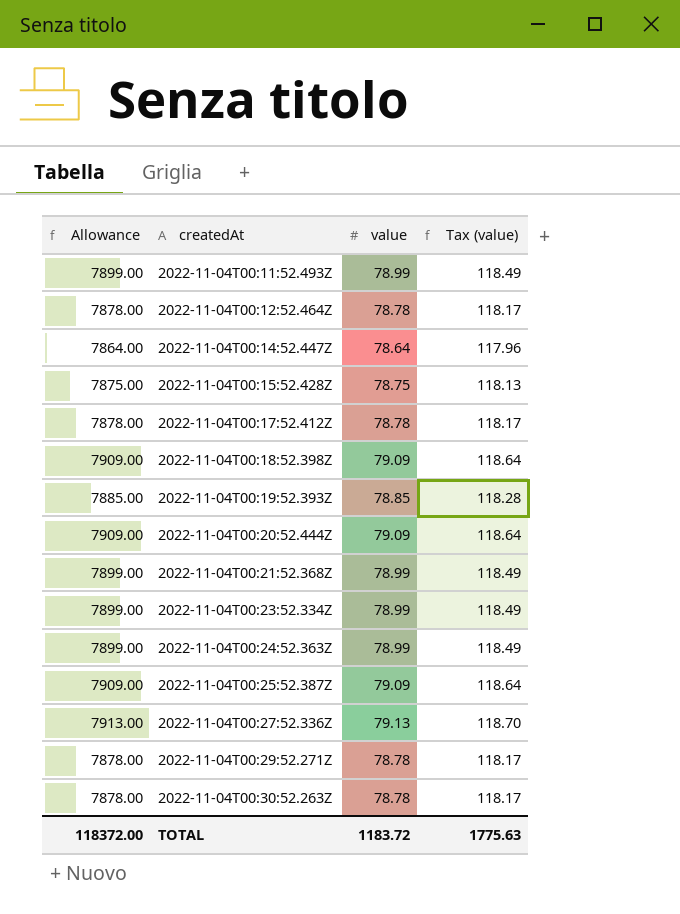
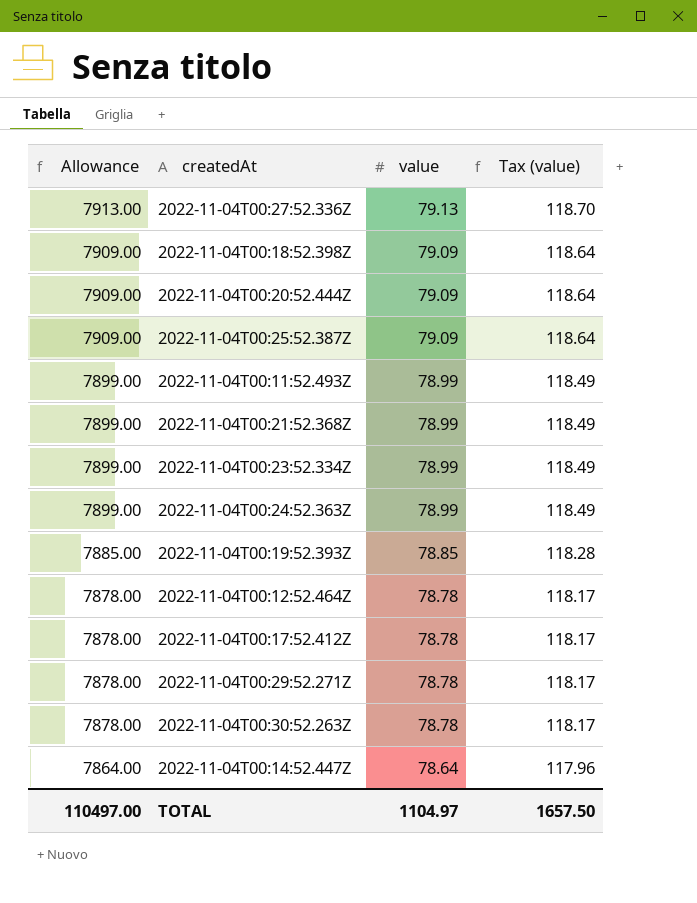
row order: createdAt ascending -> Allowance descending
row 2022-11-04T00:15:52.428Z: 7875.00 | 78.75 | 118.13 -> none
TOTAL | Allowance: 118372.00 -> 110497.00
TOTAL | value: 1183.72 -> 1104.97
TOTAL | Tax (value): 1775.63 -> 1657.50

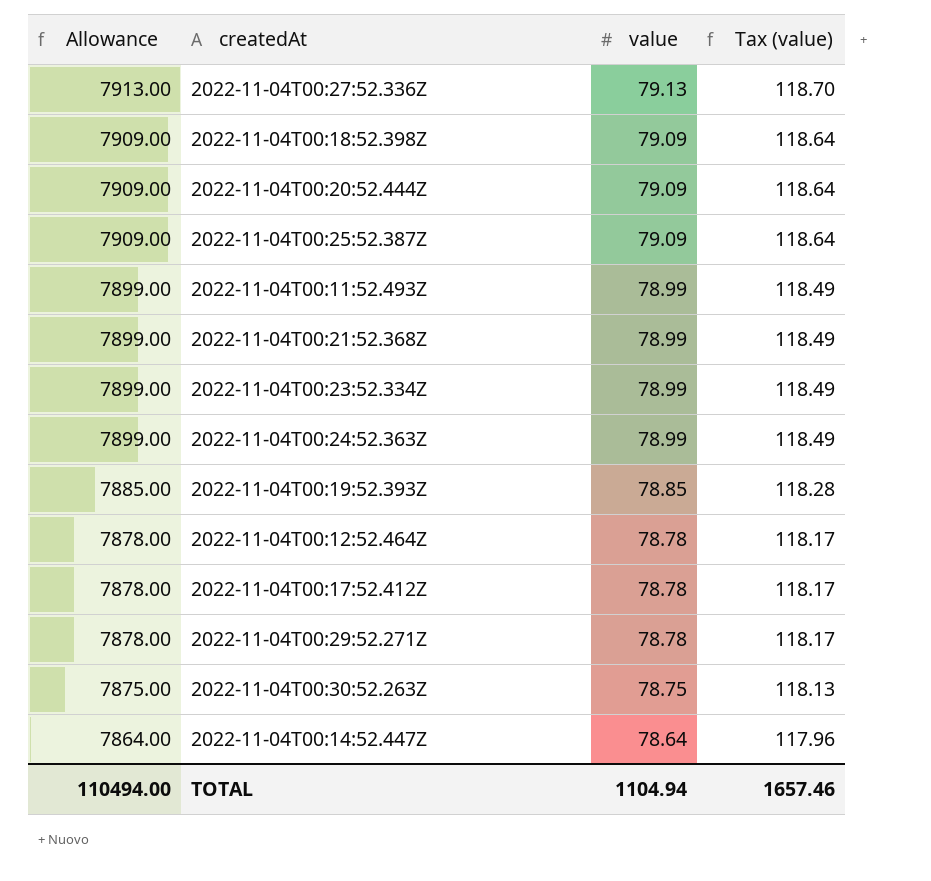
2022-11-04T00:30:52.263Z | Allowance: 7878.00 -> 7875.00
2022-11-04T00:30:52.263Z | value: 78.78 -> 78.75
2022-11-04T00:30:52.263Z | Tax (value): 118.17 -> 118.13
TOTAL | Allowance: 110497.00 -> 110494.00
TOTAL | value: 1104.97 -> 1104.94
TOTAL | Tax (value): 1657.50 -> 1657.46

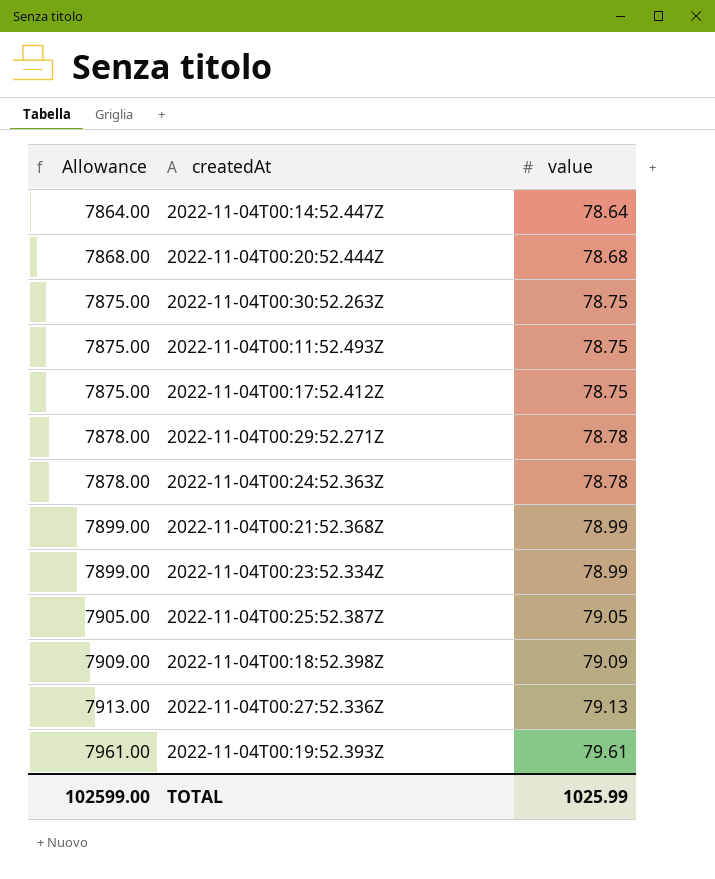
row order: Allowance descending -> Allowance ascending
column Tax (value) | formula: [value] * 1.5 -> none
row 2022-11-04T00:12:52.464Z: 7878.00 | 78.78 | 118.17 -> none
2022-11-04T00:20:52.444Z | Allowance: 7909.00 -> 7868.00
2022-11-04T00:20:52.444Z | value: 79.09 -> 78.68
2022-11-04T00:11:52.493Z | Allowance: 7899.00 -> 7875.00
2022-11-04T00:11:52.493Z | value: 78.99 -> 78.75
2022-11-04T00:17:52.412Z | Allowance: 7878.00 -> 7875.00
2022-11-04T00:17:52.412Z | value: 78.78 -> 78.75
2022-11-04T00:24:52.363Z | Allowance: 7899.00 -> 7878.00
2022-11-04T00:24:52.363Z | value: 78.99 -> 78.78
2022-11-04T00:25:52.387Z | Allowance: 7909.00 -> 7905.00
2022-11-04T00:25:52.387Z | value: 79.09 -> 79.05
2022-11-04T00:19:52.393Z | Allowance: 7885.00 -> 7961.00
2022-11-04T00:19:52.393Z | value: 78.85 -> 79.61
TOTAL | Allowance: 110494.00 -> 102599.00
TOTAL | value: 1104.94 -> 1025.99

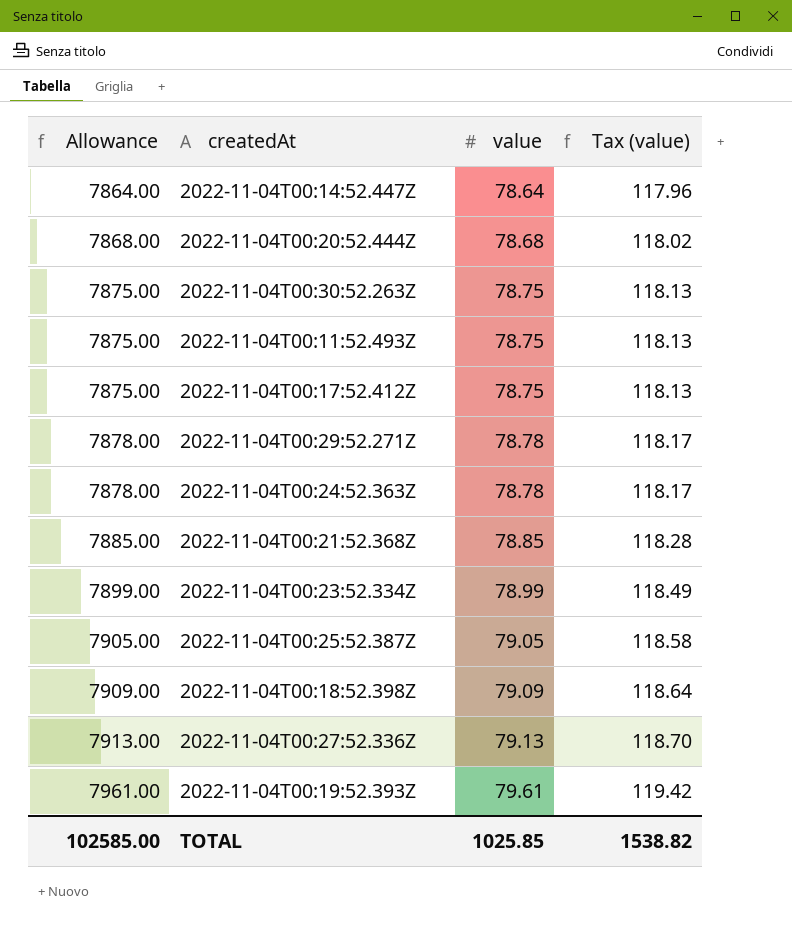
column Tax (value) | formula: none -> [value] * 1.5
2022-11-04T00:21:52.368Z | Allowance: 7899.00 -> 7885.00
2022-11-04T00:21:52.368Z | value: 78.99 -> 78.85
TOTAL | Allowance: 102599.00 -> 102585.00
TOTAL | value: 1025.99 -> 1025.85

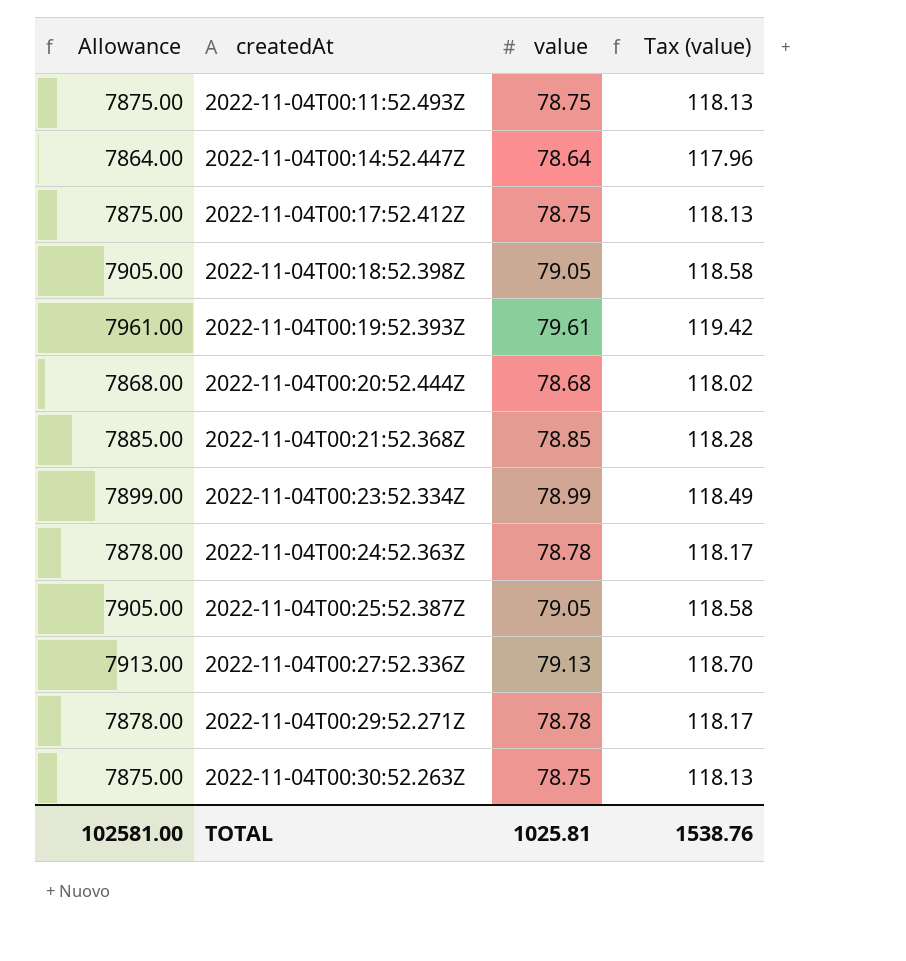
row order: Allowance ascending -> createdAt ascending
2022-11-04T00:18:52.398Z | Allowance: 7909.00 -> 7905.00
2022-11-04T00:18:52.398Z | value: 79.09 -> 79.05
2022-11-04T00:18:52.398Z | Tax (value): 118.64 -> 118.58
TOTAL | Allowance: 102585.00 -> 102581.00
TOTAL | value: 1025.85 -> 1025.81
TOTAL | Tax (value): 1538.82 -> 1538.76

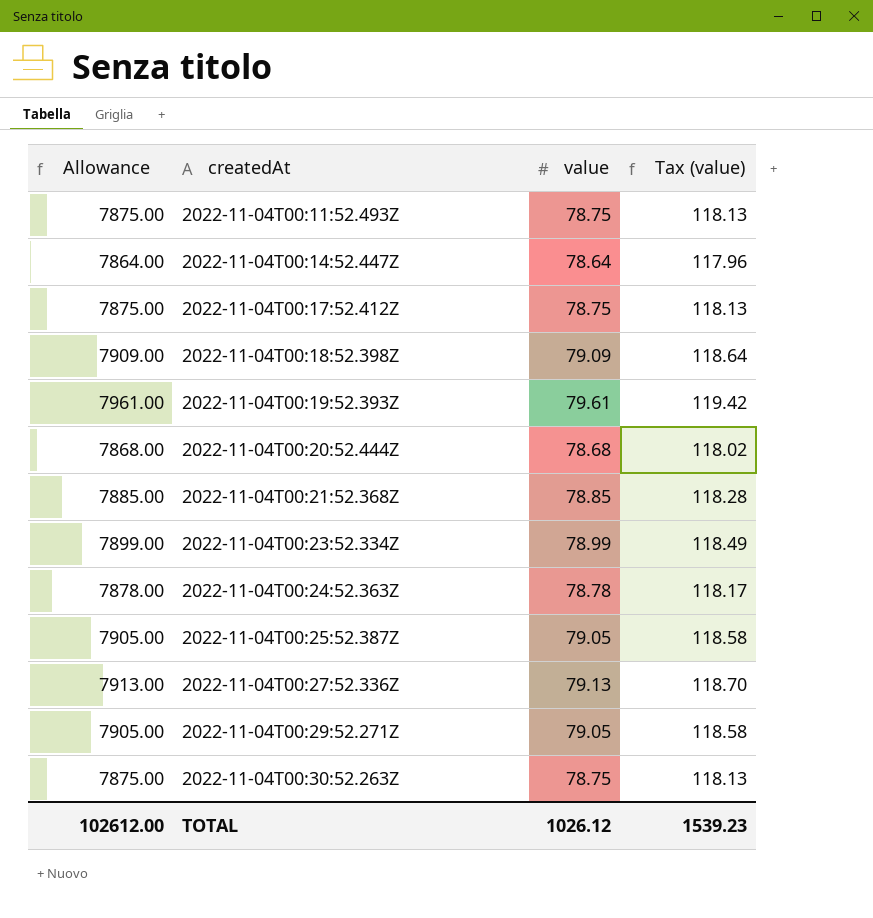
2022-11-04T00:18:52.398Z | Allowance: 7905.00 -> 7909.00
2022-11-04T00:18:52.398Z | value: 79.05 -> 79.09
2022-11-04T00:18:52.398Z | Tax (value): 118.58 -> 118.64
2022-11-04T00:29:52.271Z | Allowance: 7878.00 -> 7905.00
2022-11-04T00:29:52.271Z | value: 78.78 -> 79.05
2022-11-04T00:29:52.271Z | Tax (value): 118.17 -> 118.58
TOTAL | Allowance: 102581.00 -> 102612.00
TOTAL | value: 1025.81 -> 1026.12
TOTAL | Tax (value): 1538.76 -> 1539.23

